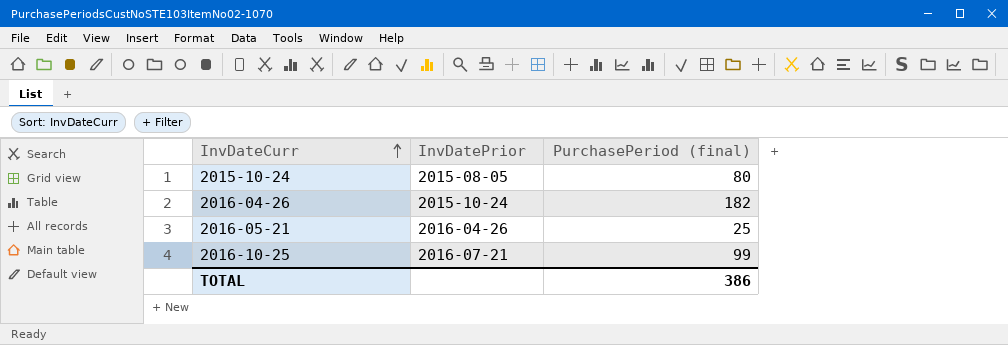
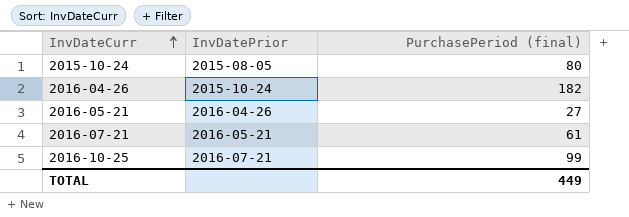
2016-05-21 | PurchasePeriod (final): 25 -> 27
row 2016-07-21: none -> 2016-05-21 | 61
TOTAL | PurchasePeriod (final): 386 -> 449

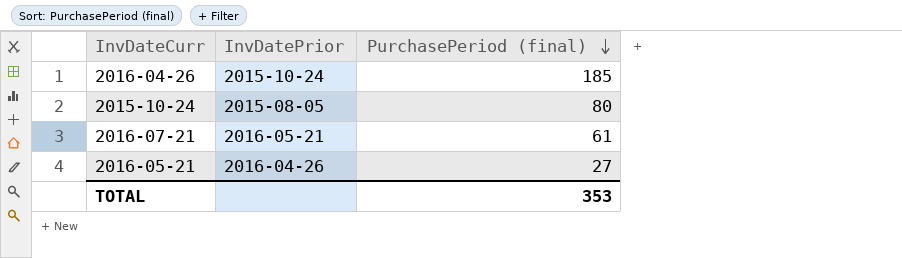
row order: InvDateCurr ascending -> PurchasePeriod (final) descending
row 2016-10-25: 2016-07-21 | 99 -> none
2016-04-26 | PurchasePeriod (final): 182 -> 185
TOTAL | PurchasePeriod (final): 449 -> 353

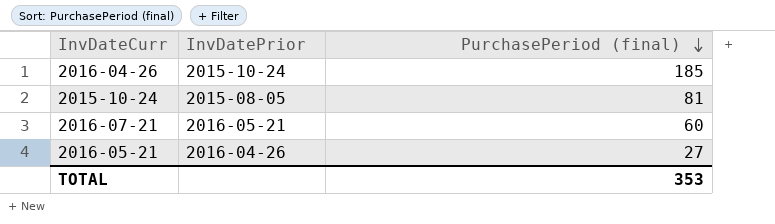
2015-10-24 | PurchasePeriod (final): 80 -> 81
2016-07-21 | PurchasePeriod (final): 61 -> 60

